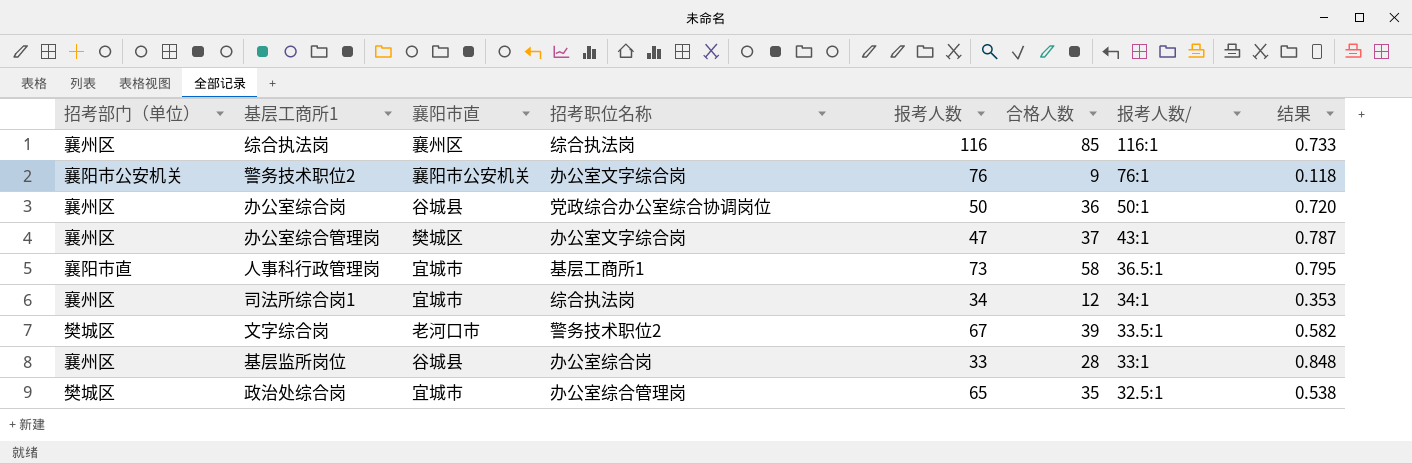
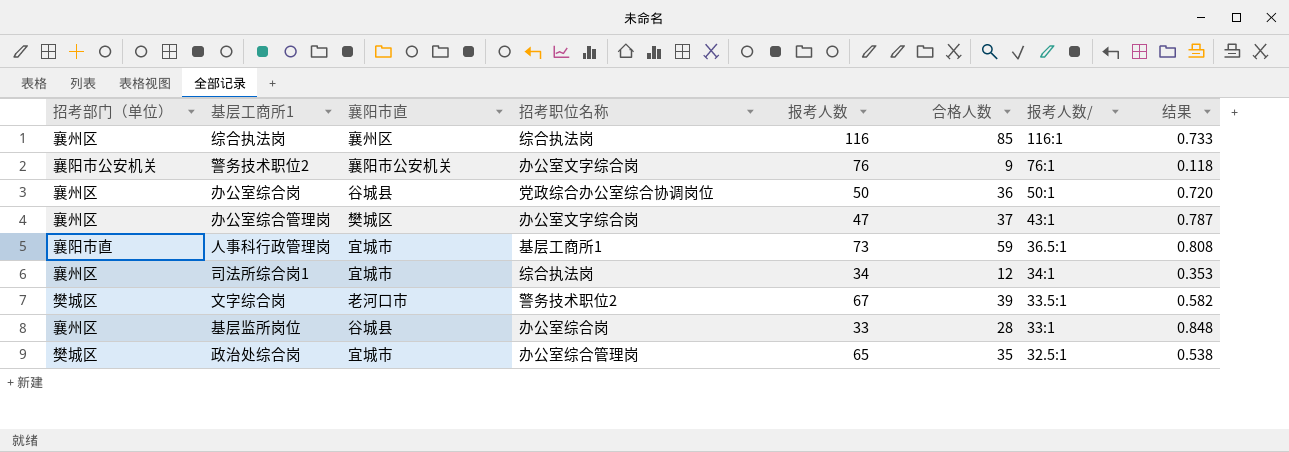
人事科行政管理岗 | 合格人数: 58 -> 59
人事科行政管理岗 | 结果: 0.795 -> 0.808

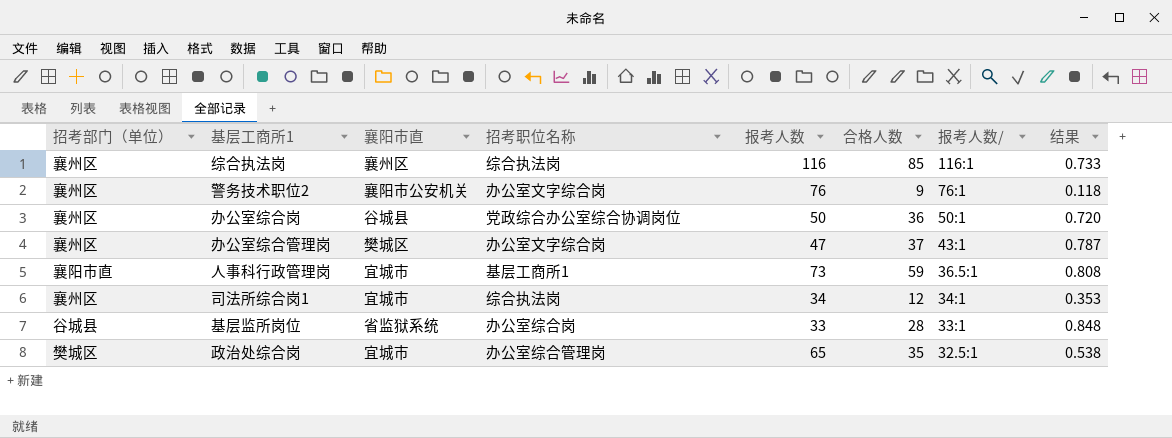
row 文字综合岗: 樊城区 | 老河口市 | 警务技术职位2 | 67 | 39 | 33.5:1 | 0.582 -> none
警务技术职位2 | 招考部门（单位）: 襄阳市公安机关 -> 襄州区
基层监所岗位 | 招考部门（单位）: 襄州区 -> 谷城县
基层监所岗位 | 襄阳市直: 谷城县 -> 省监狱系统

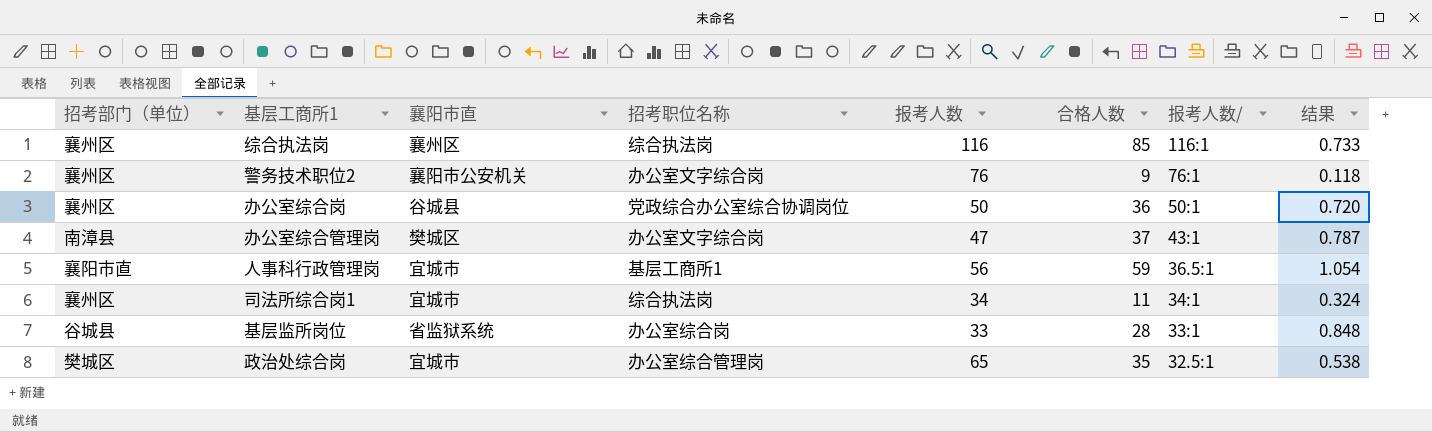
办公室综合管理岗 | 招考部门（单位）: 襄州区 -> 南漳县
人事科行政管理岗 | 报考人数: 73 -> 56
人事科行政管理岗 | 结果: 0.808 -> 1.054
司法所综合岗1 | 合格人数: 12 -> 11
司法所综合岗1 | 结果: 0.353 -> 0.324

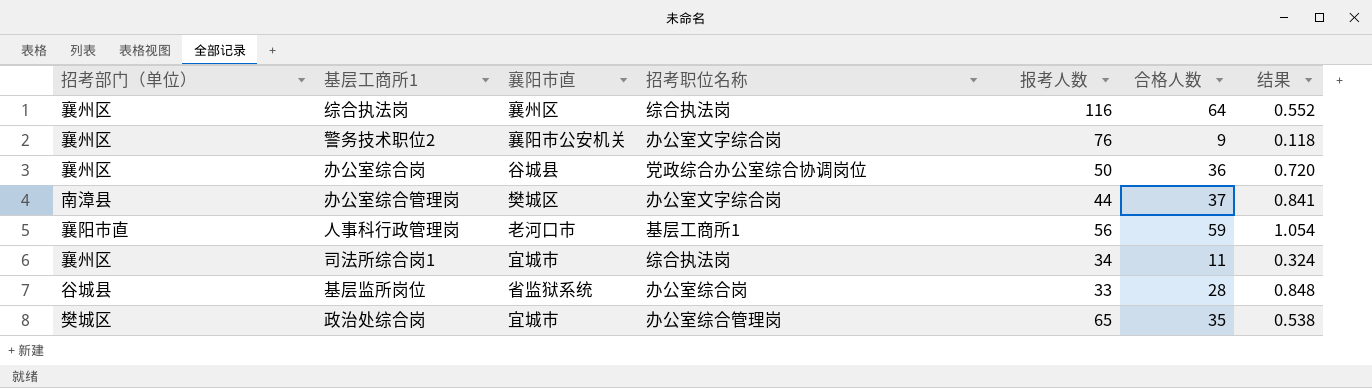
column 报考人数/ | position: 7 -> none
综合执法岗 | 合格人数: 85 -> 64
综合执法岗 | 结果: 0.733 -> 0.552
办公室综合管理岗 | 报考人数: 47 -> 44
办公室综合管理岗 | 结果: 0.787 -> 0.841
人事科行政管理岗 | 襄阳市直: 宜城市 -> 老河口市

